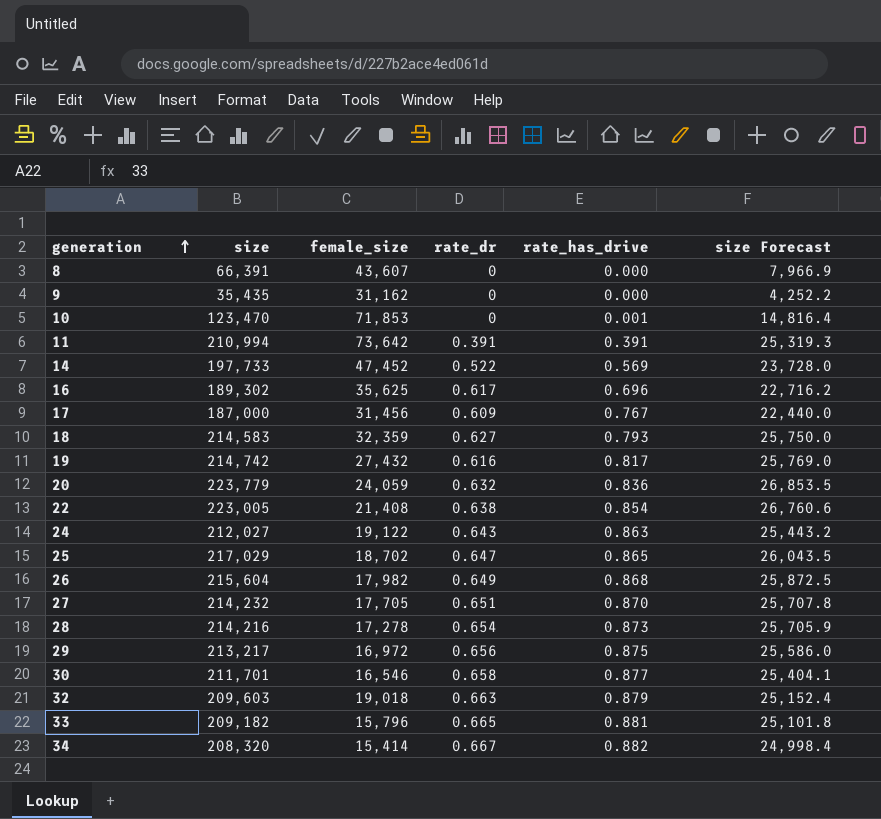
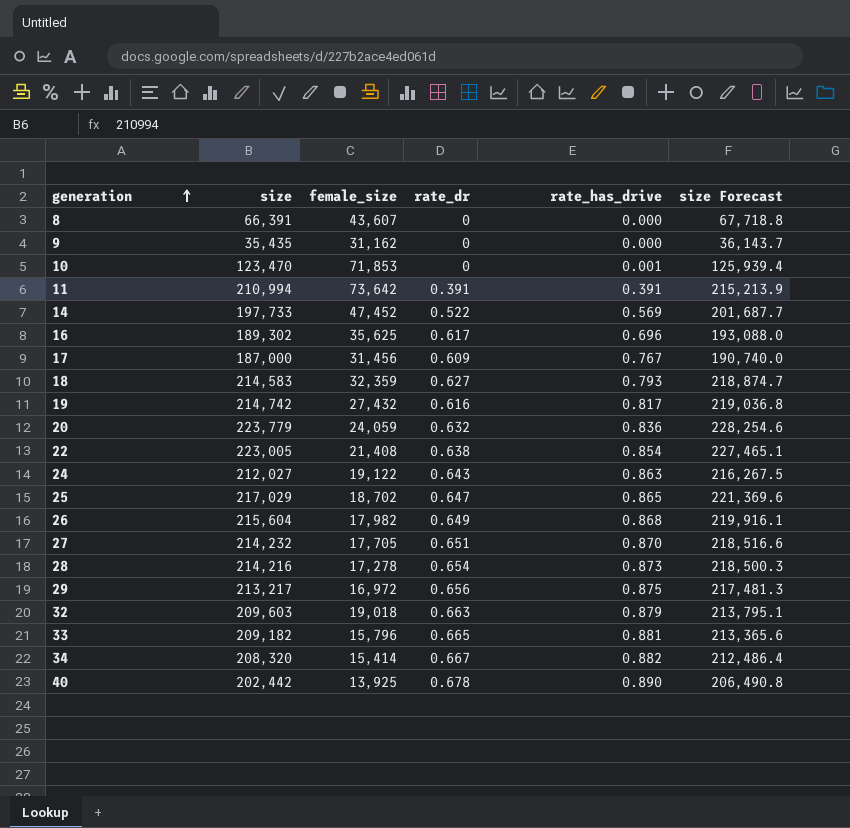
column size Forecast | formula: [size] * 0.12 -> [size] * 1.02
row 30: 211,701 | 16,546 | 0.658 | 0.877 | 25,404.1 -> none
row 40: none -> 202,442 | 13,925 | 0.678 | 0.890 | 206,490.8

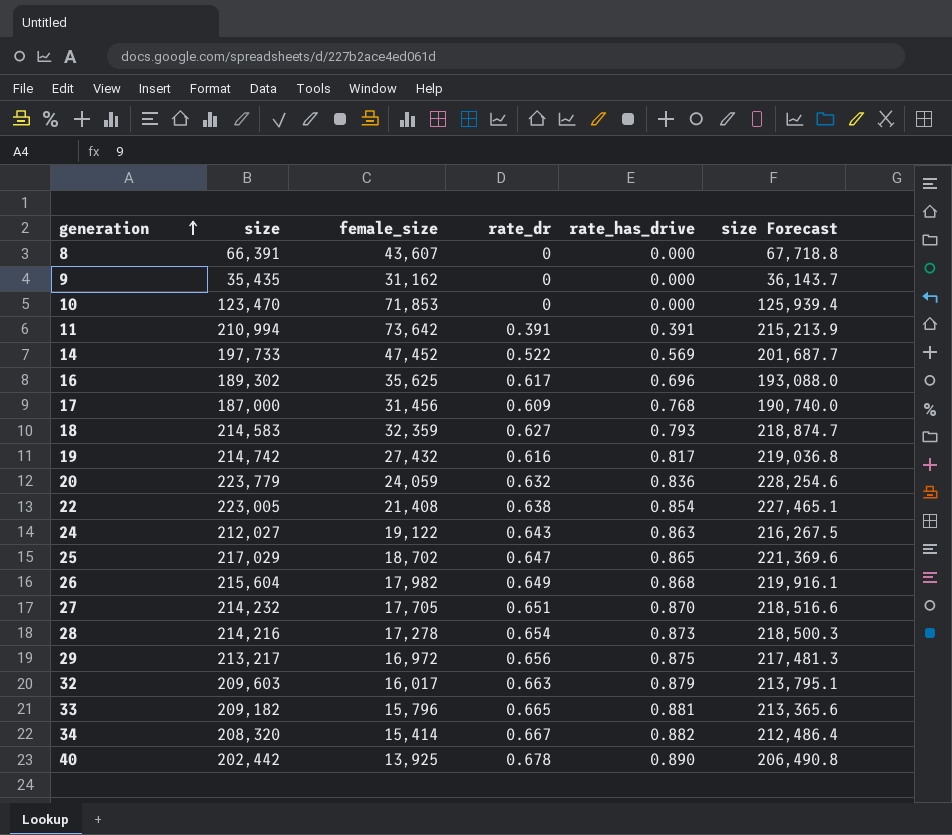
10 | rate_has_drive: 0.001 -> 0.000
17 | rate_has_drive: 0.767 -> 0.768
32 | female_size: 19,018 -> 16,017

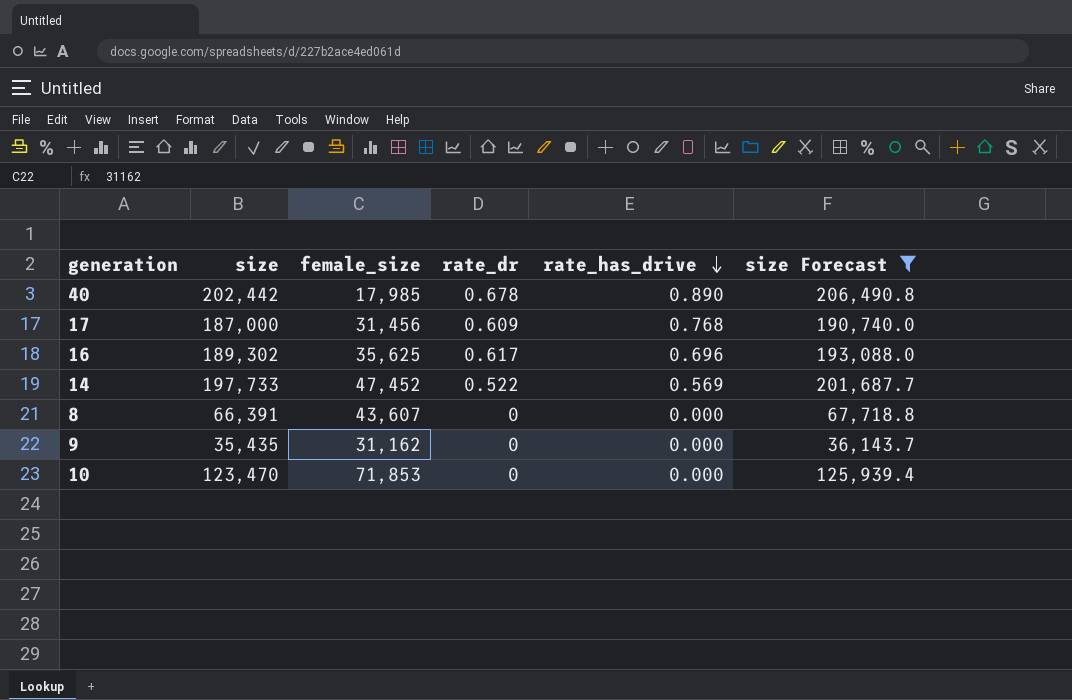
filter: none -> size Forecast <= 206,490.8
row order: generation ascending -> rate_has_drive descending
40 | female_size: 13,925 -> 17,985

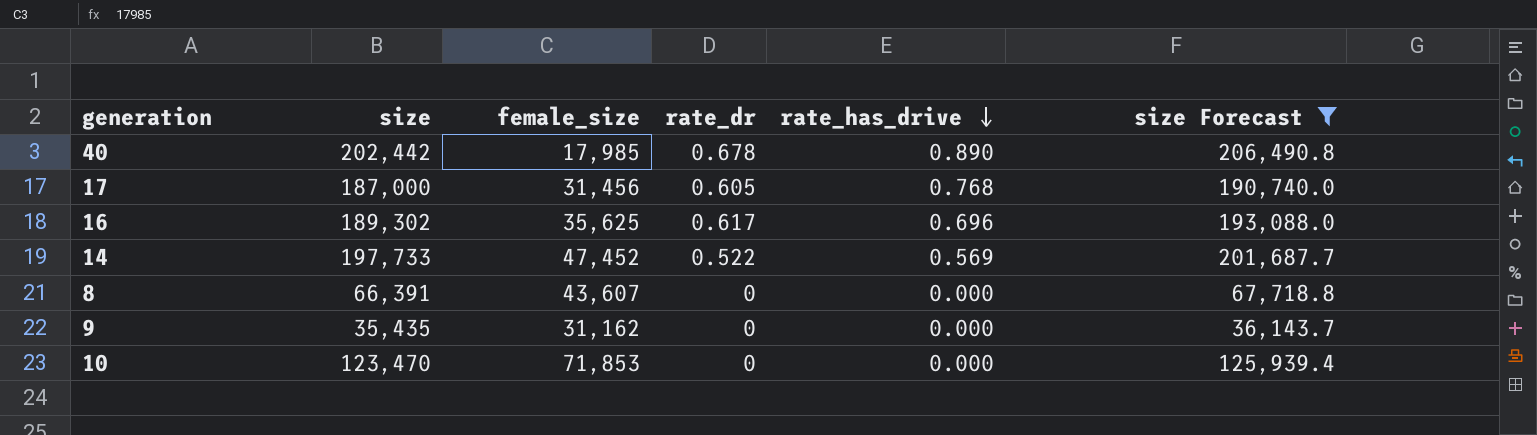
17 | rate_dr: 0.609 -> 0.605

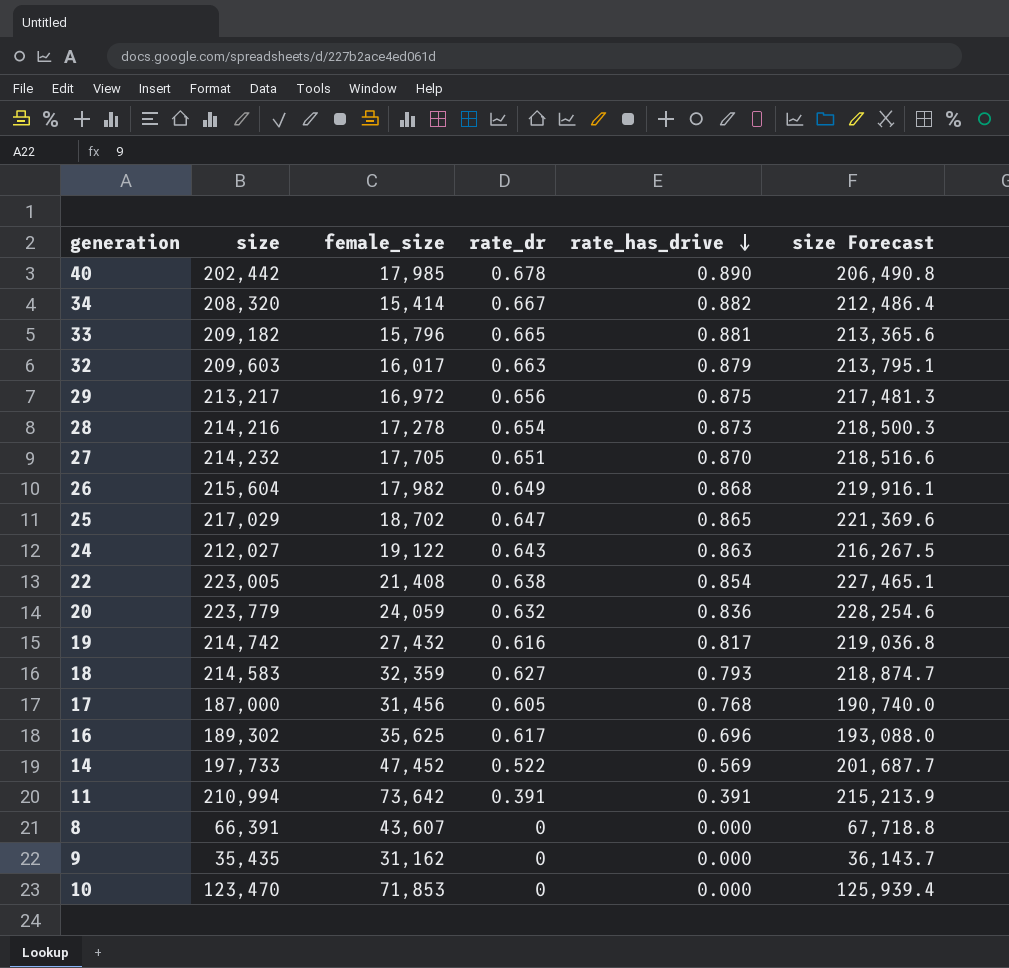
filter: size Forecast <= 206,490.8 -> none

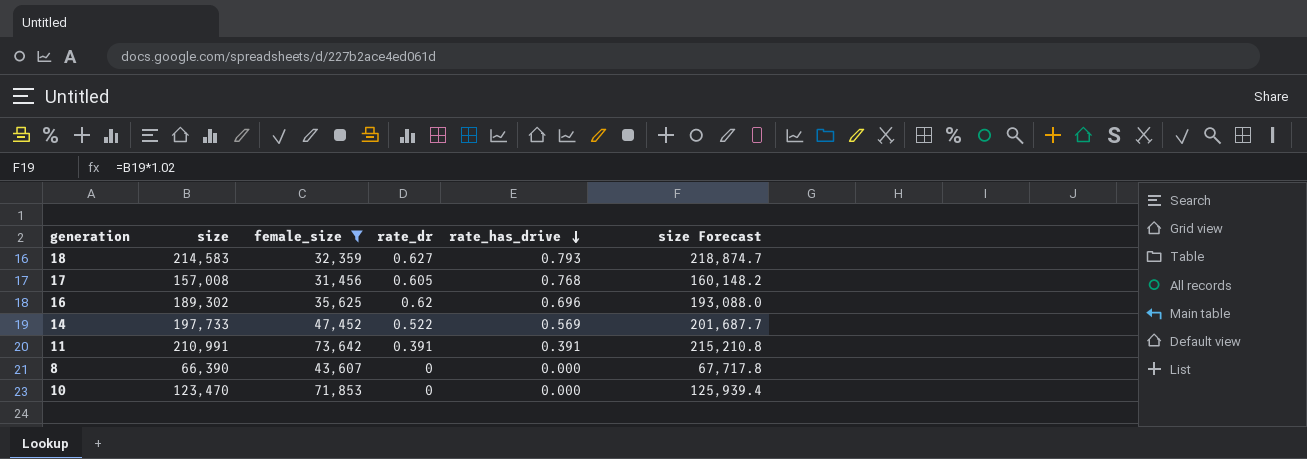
filter: none -> female_size >= 31,456
17 | size: 187,000 -> 157,008
17 | size Forecast: 190,740.0 -> 160,148.2
16 | rate_dr: 0.617 -> 0.62
11 | size: 210,994 -> 210,991
11 | size Forecast: 215,213.9 -> 215,210.8
8 | size: 66,391 -> 66,390
8 | size Forecast: 67,718.8 -> 67,717.8

